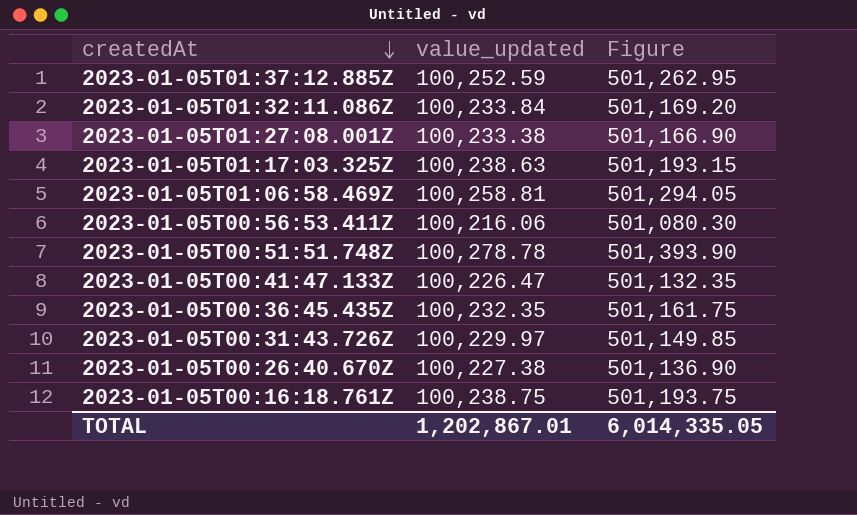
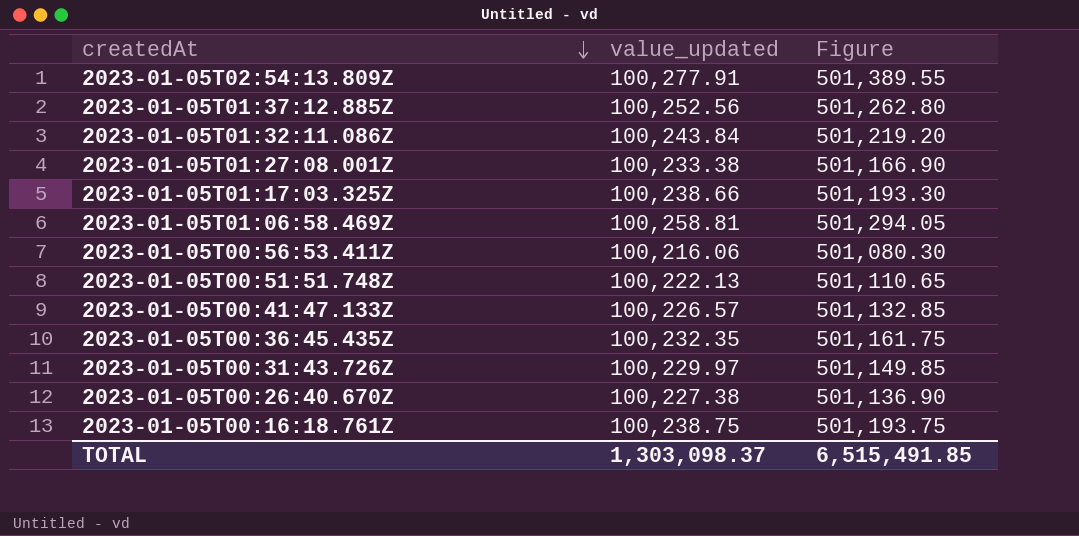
row 2023-01-05T02:54:13.809Z: none -> 100,277.91 | 501,389.55
2023-01-05T01:37:12.885Z | value_updated: 100,252.59 -> 100,252.56
2023-01-05T01:37:12.885Z | Figure: 501,262.95 -> 501,262.80
2023-01-05T01:32:11.086Z | value_updated: 100,233.84 -> 100,243.84
2023-01-05T01:32:11.086Z | Figure: 501,169.20 -> 501,219.20
2023-01-05T01:17:03.325Z | value_updated: 100,238.63 -> 100,238.66
2023-01-05T01:17:03.325Z | Figure: 501,193.15 -> 501,193.30
2023-01-05T00:51:51.748Z | value_updated: 100,278.78 -> 100,222.13
2023-01-05T00:51:51.748Z | Figure: 501,393.90 -> 501,110.65
2023-01-05T00:41:47.133Z | value_updated: 100,226.47 -> 100,226.57
2023-01-05T00:41:47.133Z | Figure: 501,132.35 -> 501,132.85
TOTAL | value_updated: 1,202,867.01 -> 1,303,098.37
TOTAL | Figure: 6,014,335.05 -> 6,515,491.85

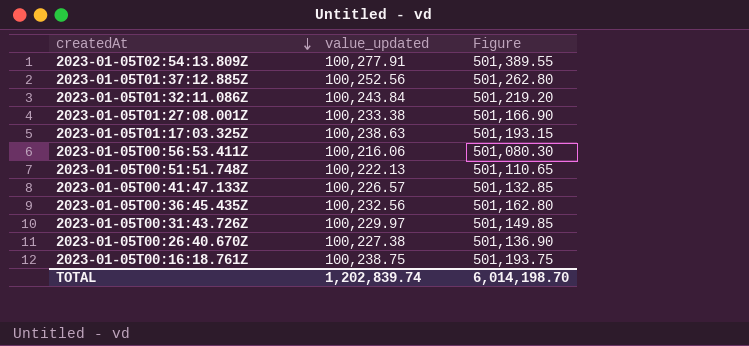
row 2023-01-05T01:06:58.469Z: 100,258.81 | 501,294.05 -> none
2023-01-05T01:17:03.325Z | value_updated: 100,238.66 -> 100,238.63
2023-01-05T01:17:03.325Z | Figure: 501,193.30 -> 501,193.15
2023-01-05T00:36:45.435Z | value_updated: 100,232.35 -> 100,232.56
2023-01-05T00:36:45.435Z | Figure: 501,161.75 -> 501,162.80
TOTAL | value_updated: 1,303,098.37 -> 1,202,839.74
TOTAL | Figure: 6,515,491.85 -> 6,014,198.70

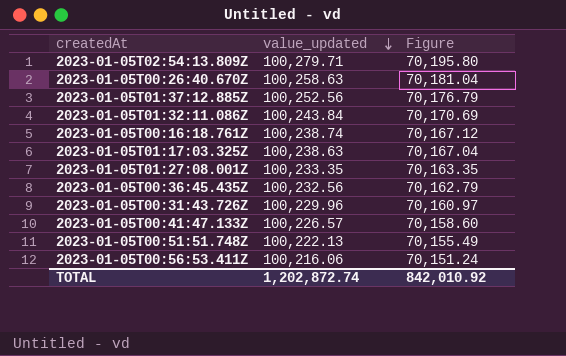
row order: createdAt descending -> value_updated descending
column Figure | formula: [value_updated] * 5 -> [value_updated] * 0.7
2023-01-05T02:54:13.809Z | value_updated: 100,277.91 -> 100,279.71
2023-01-05T00:26:40.670Z | value_updated: 100,227.38 -> 100,258.63
2023-01-05T00:16:18.761Z | value_updated: 100,238.75 -> 100,238.74
2023-01-05T01:27:08.001Z | value_updated: 100,233.38 -> 100,233.35
2023-01-05T00:31:43.726Z | value_updated: 100,229.97 -> 100,229.96
TOTAL | value_updated: 1,202,839.74 -> 1,202,872.74
TOTAL | Figure: 6,014,198.70 -> 842,010.92

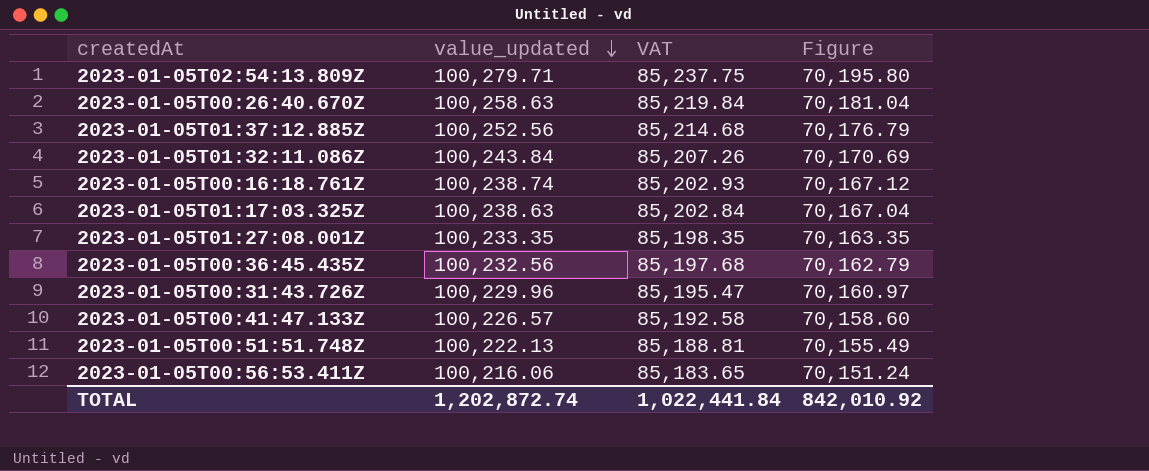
column VAT | formula: none -> [value_updated] * 0.85

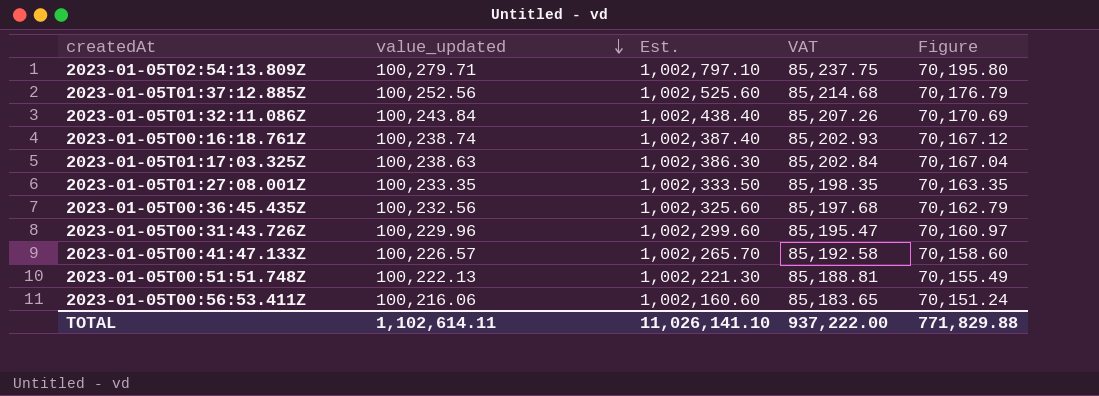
column Est. | formula: none -> [value_updated] * 10
row 2023-01-05T00:26:40.670Z: 100,258.63 | 85,219.84 | 70,181.04 -> none
TOTAL | value_updated: 1,202,872.74 -> 1,102,614.11
TOTAL | VAT: 1,022,441.84 -> 937,222.00
TOTAL | Figure: 842,010.92 -> 771,829.88

